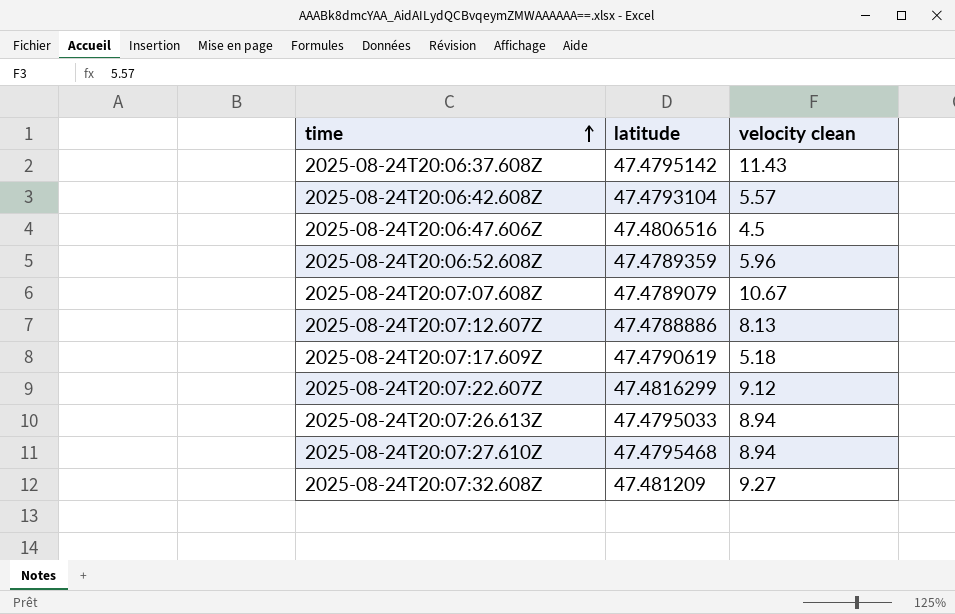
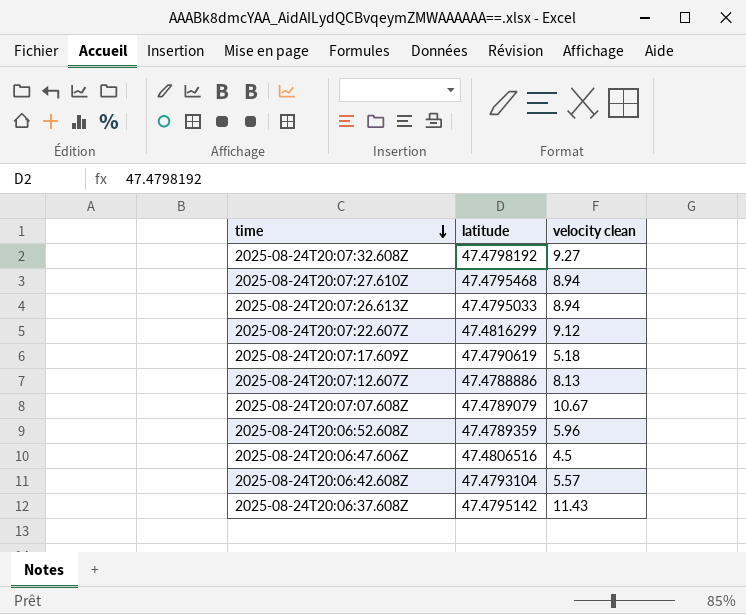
row order: time ascending -> time descending
2025-08-24T20:07:32.608Z | latitude: 47.481209 -> 47.4798192

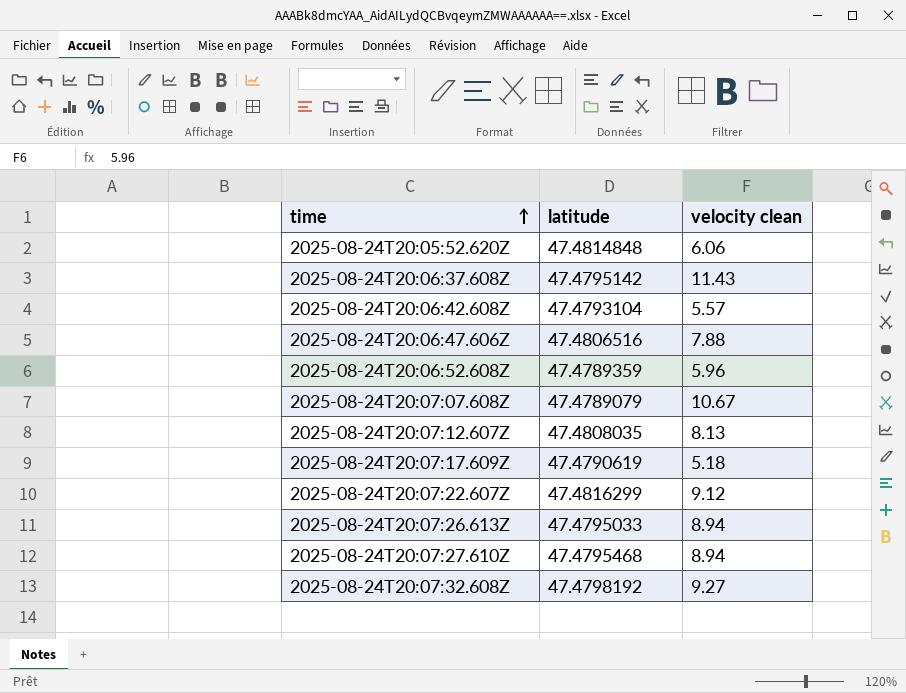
row order: time descending -> time ascending
row 2025-08-24T20:05:52.620Z: none -> 47.4814848 | 6.06
2025-08-24T20:06:47.606Z | velocity clean: 4.5 -> 7.88
2025-08-24T20:07:12.607Z | latitude: 47.4788886 -> 47.4808035

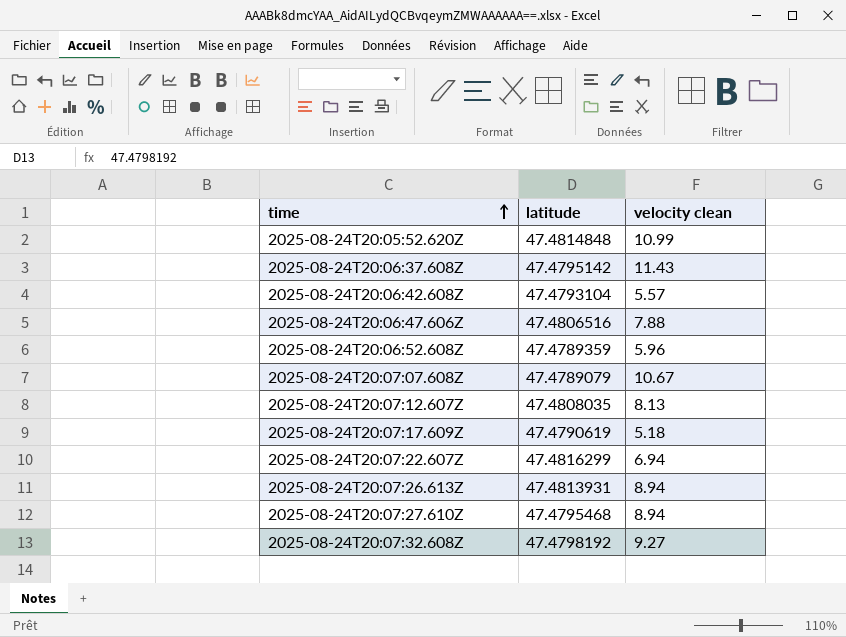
2025-08-24T20:05:52.620Z | velocity clean: 6.06 -> 10.99
2025-08-24T20:07:22.607Z | velocity clean: 9.12 -> 6.94
2025-08-24T20:07:26.613Z | latitude: 47.4795033 -> 47.4813931

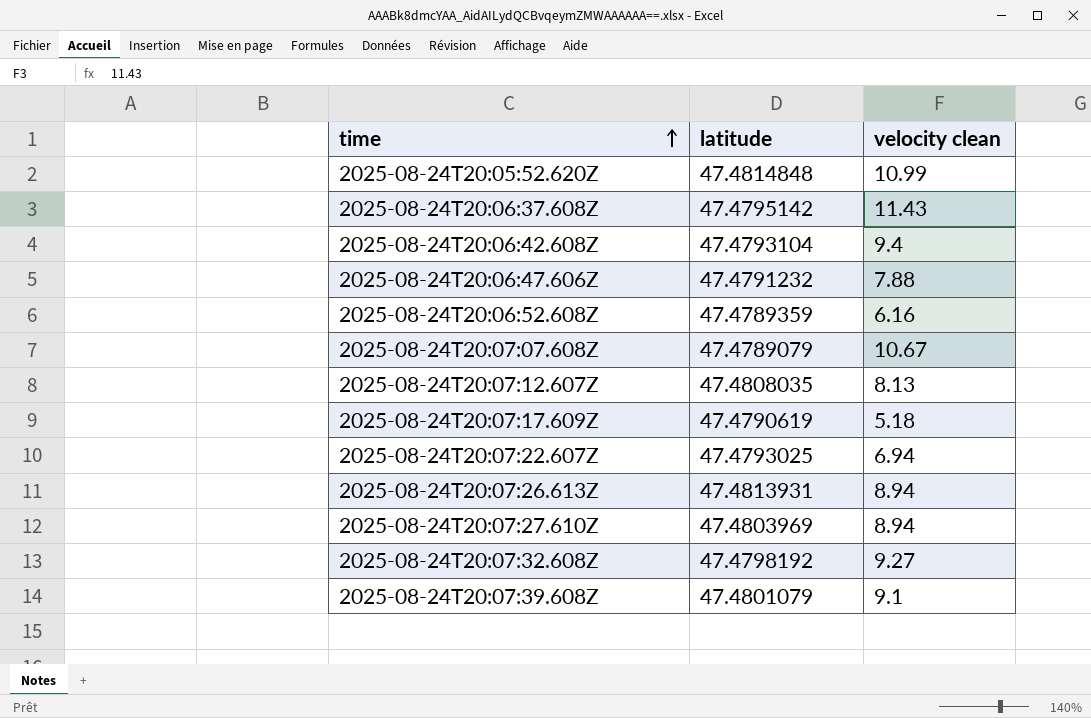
2025-08-24T20:06:42.608Z | velocity clean: 5.57 -> 9.4
2025-08-24T20:06:47.606Z | latitude: 47.4806516 -> 47.4791232
2025-08-24T20:06:52.608Z | velocity clean: 5.96 -> 6.16
2025-08-24T20:07:22.607Z | latitude: 47.4816299 -> 47.4793025
2025-08-24T20:07:27.610Z | latitude: 47.4795468 -> 47.4803969
row 2025-08-24T20:07:39.608Z: none -> 47.4801079 | 9.1

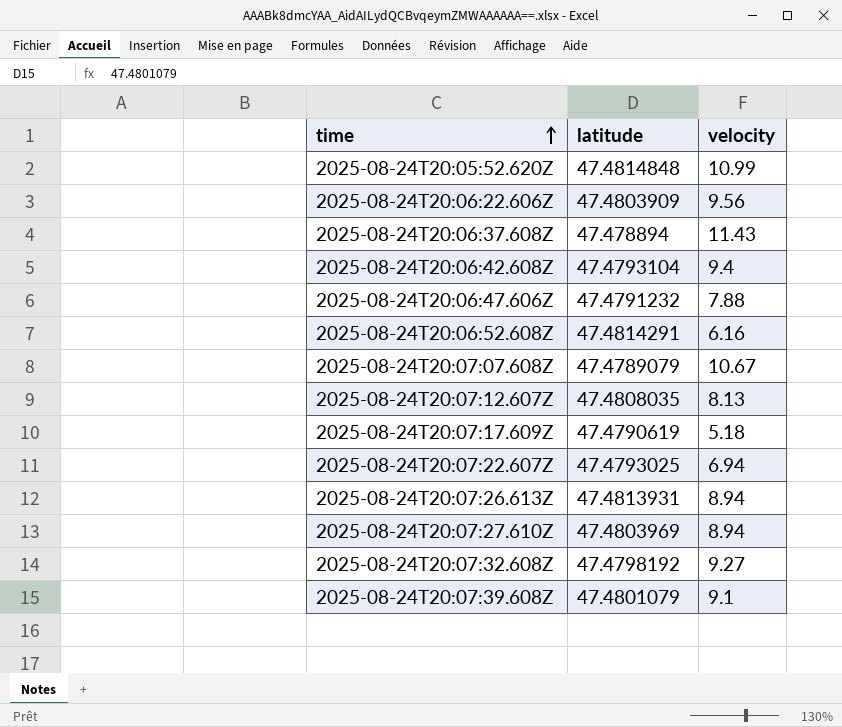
column name: velocity clean -> velocity
row 2025-08-24T20:06:22.606Z: none -> 47.4803909 | 9.56
2025-08-24T20:06:37.608Z | latitude: 47.4795142 -> 47.478894
2025-08-24T20:06:52.608Z | latitude: 47.4789359 -> 47.4814291

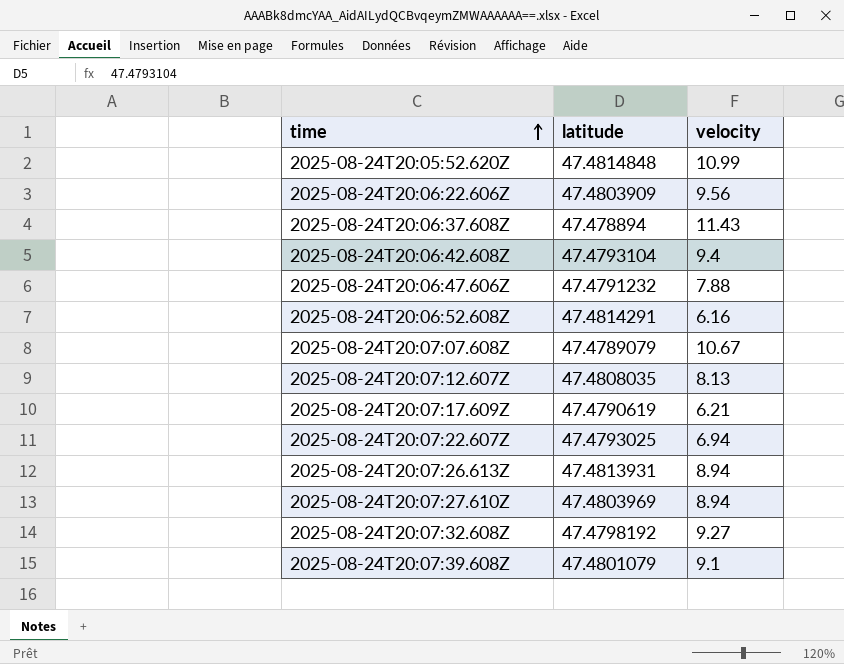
2025-08-24T20:07:17.609Z | velocity: 5.18 -> 6.21

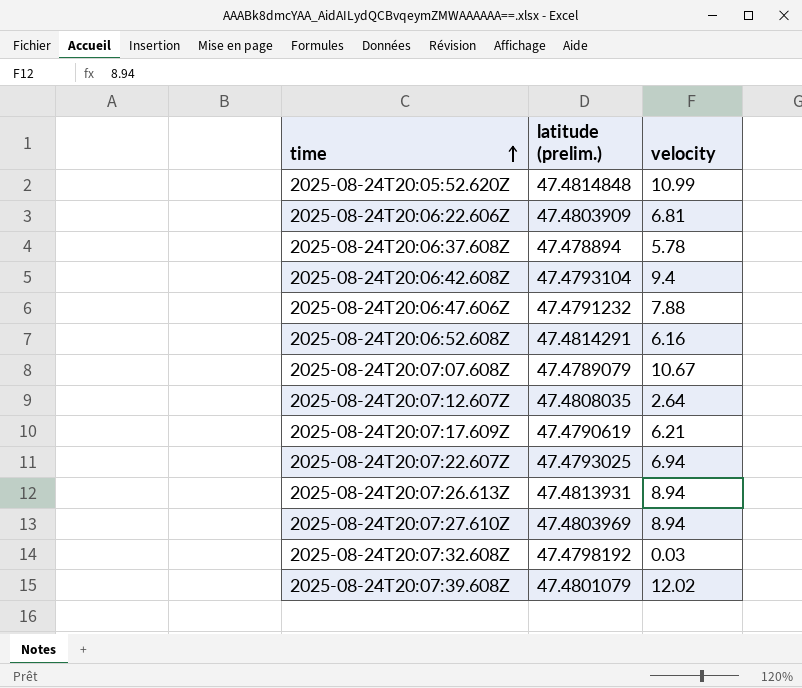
column name: latitude -> latitude (prelim.)
2025-08-24T20:06:22.606Z | velocity: 9.56 -> 6.81
2025-08-24T20:06:37.608Z | velocity: 11.43 -> 5.78
2025-08-24T20:07:12.607Z | velocity: 8.13 -> 2.64
2025-08-24T20:07:32.608Z | velocity: 9.27 -> 0.03
2025-08-24T20:07:39.608Z | velocity: 9.1 -> 12.02

